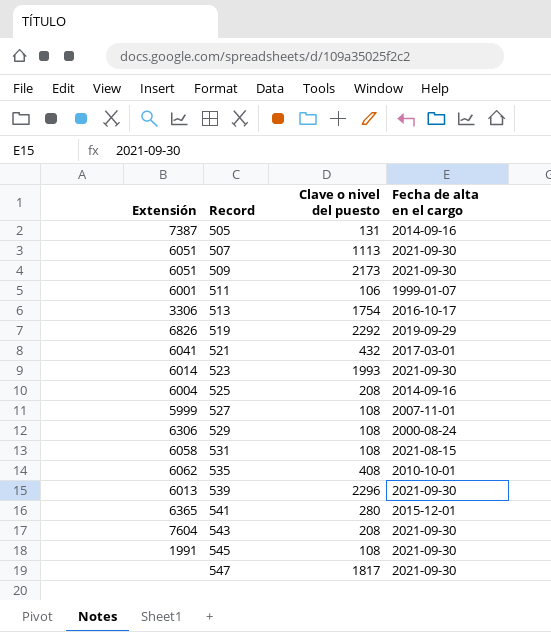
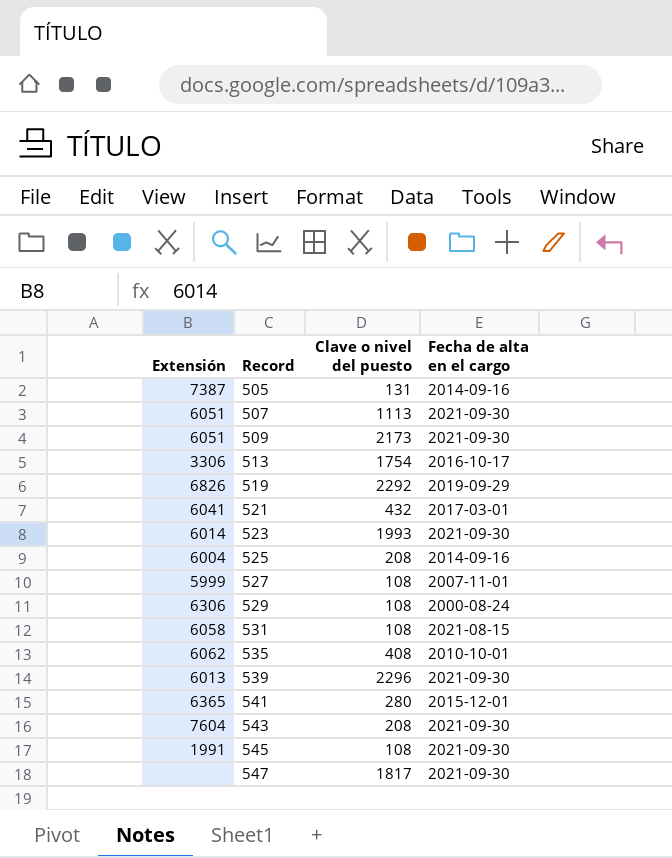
row 511: 6001 | 106 | 1999-01-07 -> none

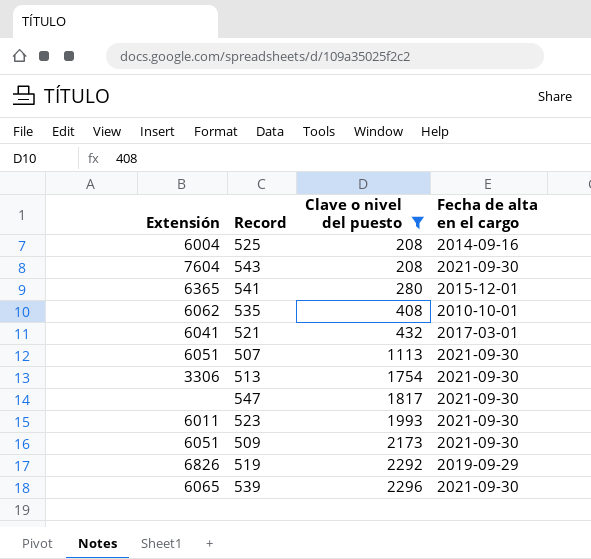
filter: none -> Clave o nivel del puesto >= 208
row order: Record ascending -> Clave o nivel del puesto ascending
513 | Fecha de alta en el cargo: 2016-10-17 -> 2021-09-30
523 | Extensión: 6014 -> 6011
539 | Extensión: 6013 -> 6065

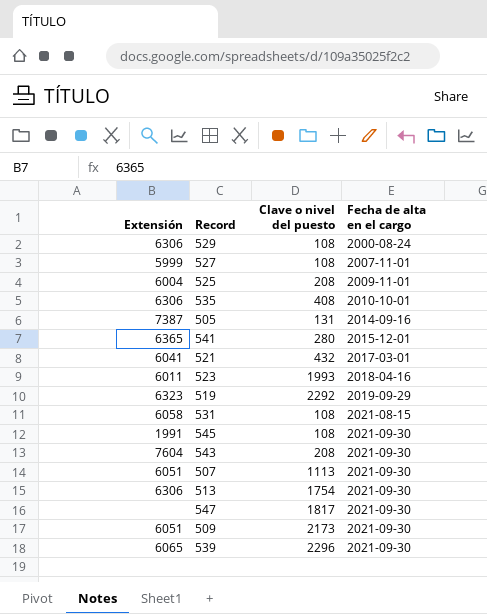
filter: Clave o nivel del puesto >= 208 -> none
row order: Clave o nivel del puesto ascending -> Fecha de alta en el cargo ascending
525 | Fecha de alta en el cargo: 2014-09-16 -> 2009-11-01
535 | Extensión: 6062 -> 6306
523 | Fecha de alta en el cargo: 2021-09-30 -> 2018-04-16
519 | Extensión: 6826 -> 6323
513 | Extensión: 3306 -> 6306

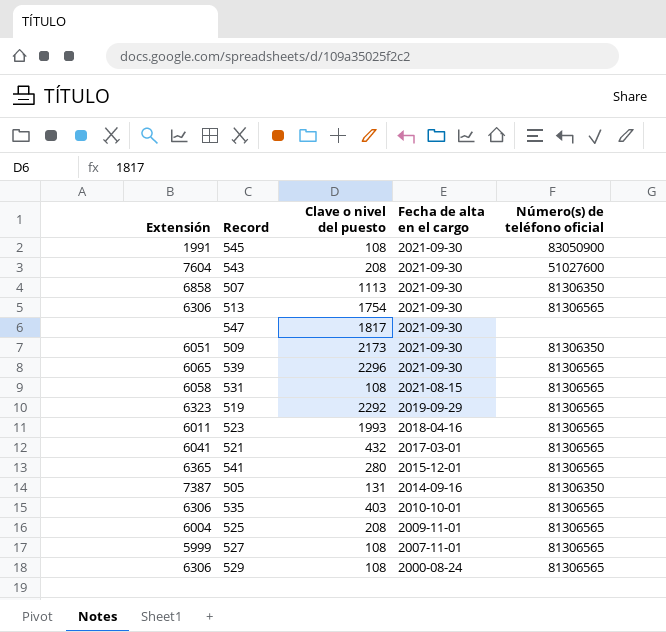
row order: Fecha de alta en el cargo ascending -> Fecha de alta en el cargo descending
column Número(s) de teléfono oficial | position: none -> 5
507 | Extensión: 6051 -> 6858
535 | Clave o nivel del puesto: 408 -> 403

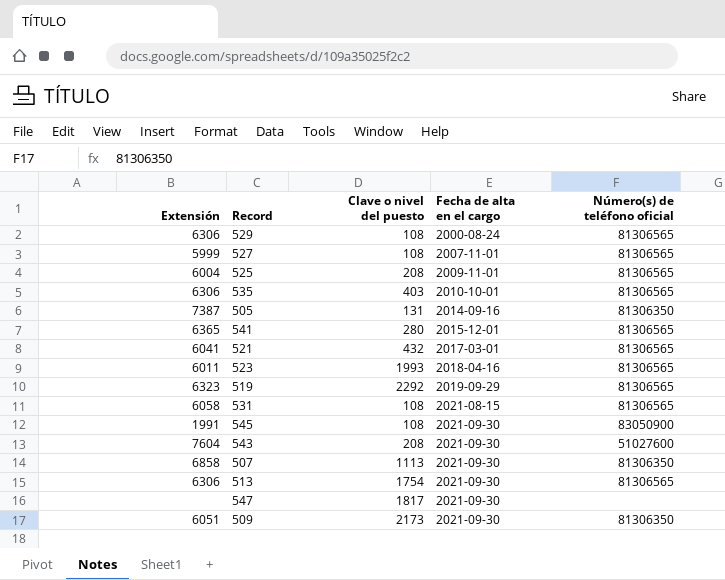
row order: Fecha de alta en el cargo descending -> Fecha de alta en el cargo ascending
row 539: 6065 | 2296 | 2021-09-30 | 81306565 -> none

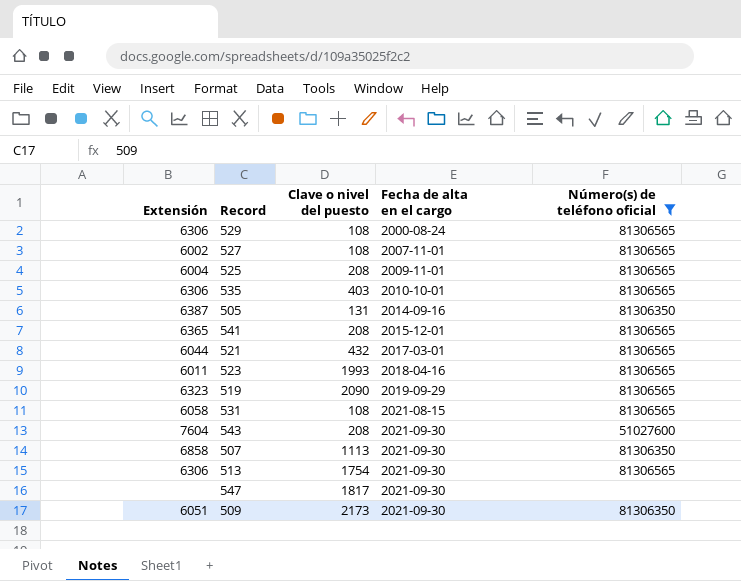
filter: none -> Número(s) de teléfono oficial != 83050900
527 | Extensión: 5999 -> 6002
505 | Extensión: 7387 -> 6387
541 | Clave o nivel del puesto: 280 -> 208
521 | Extensión: 6041 -> 6044
519 | Clave o nivel del puesto: 2292 -> 2090

